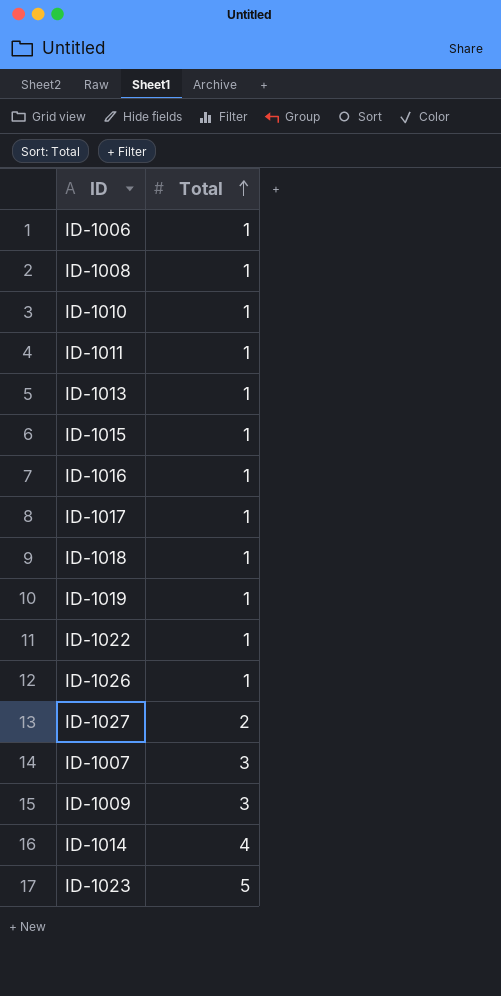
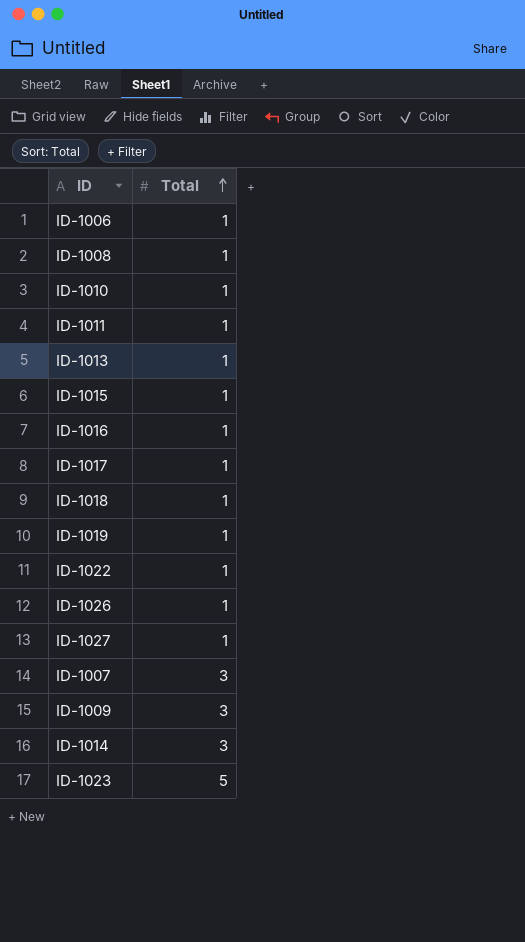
ID-1027 | Total: 2 -> 1
ID-1014 | Total: 4 -> 3

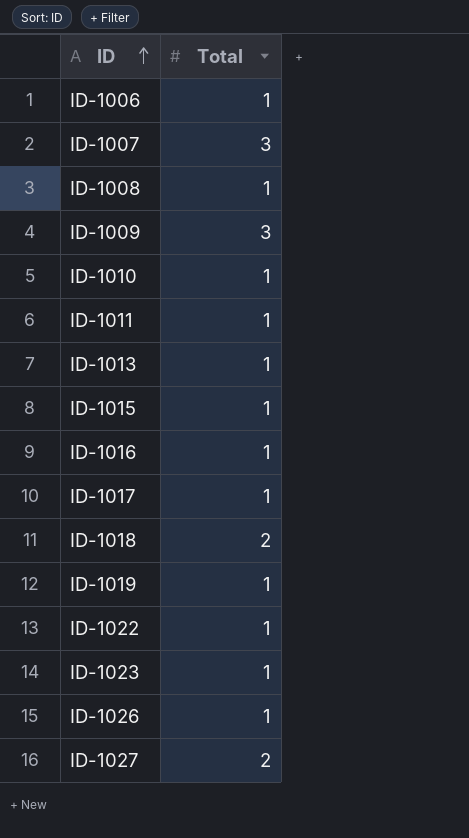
row order: Total ascending -> ID ascending
row ID-1014: 3 -> none
ID-1018 | Total: 1 -> 2
ID-1023 | Total: 5 -> 1
ID-1027 | Total: 1 -> 2

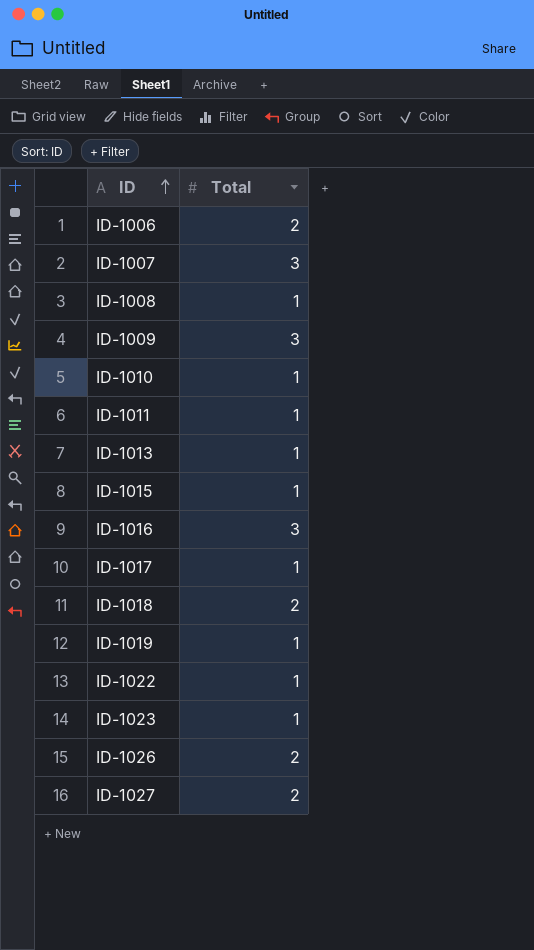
ID-1006 | Total: 1 -> 2
ID-1016 | Total: 1 -> 3
ID-1026 | Total: 1 -> 2

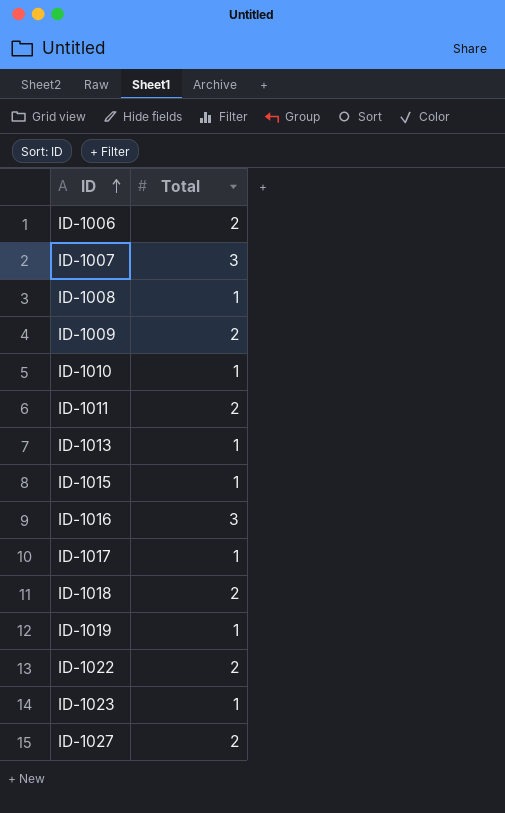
row ID-1026: 2 -> none
ID-1009 | Total: 3 -> 2
ID-1011 | Total: 1 -> 2
ID-1022 | Total: 1 -> 2

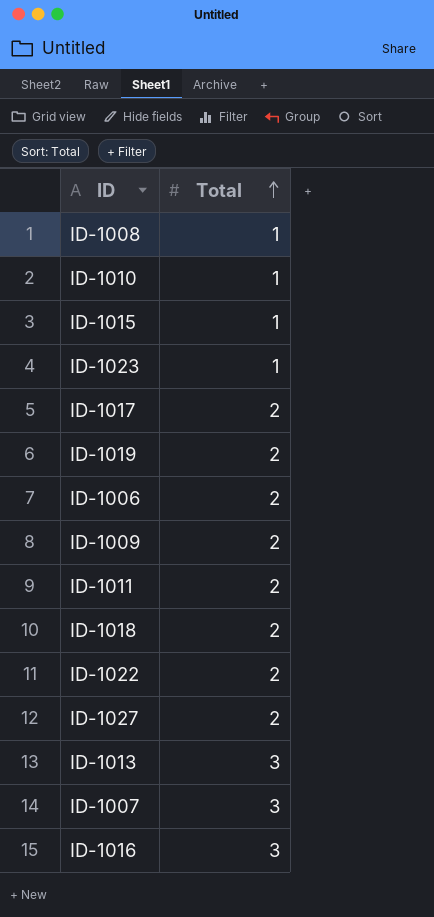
row order: ID ascending -> Total ascending
ID-1017 | Total: 1 -> 2
ID-1019 | Total: 1 -> 2
ID-1013 | Total: 1 -> 3

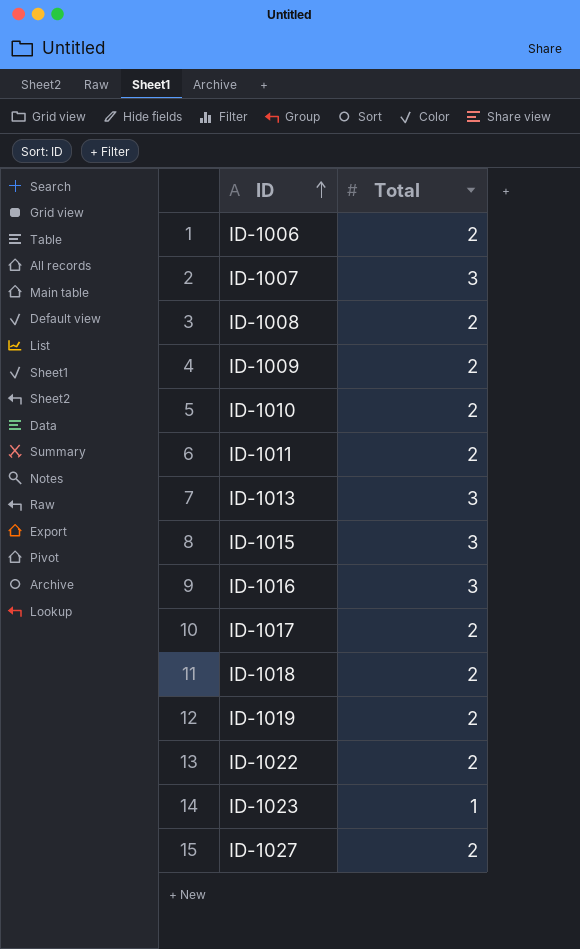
row order: Total ascending -> ID ascending
ID-1008 | Total: 1 -> 2
ID-1010 | Total: 1 -> 2
ID-1015 | Total: 1 -> 3

